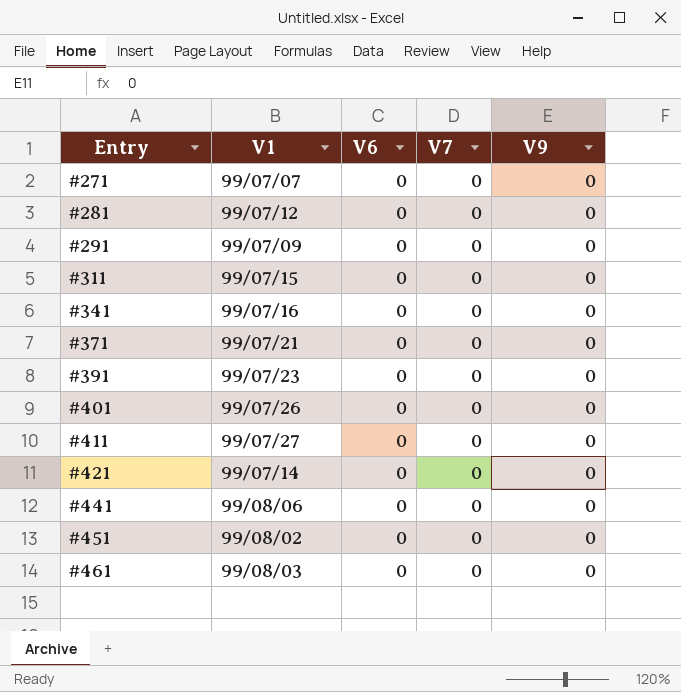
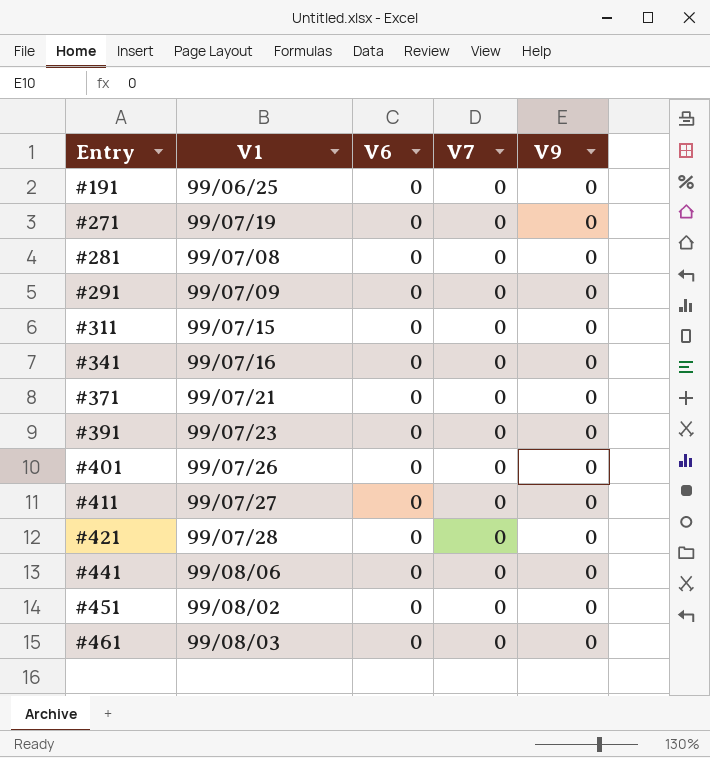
row #191: none -> 99/06/25 | 0 | 0 | 0
#271 | V1: 99/07/07 -> 99/07/19
#281 | V1: 99/07/12 -> 99/07/08
#421 | V1: 99/07/14 -> 99/07/28

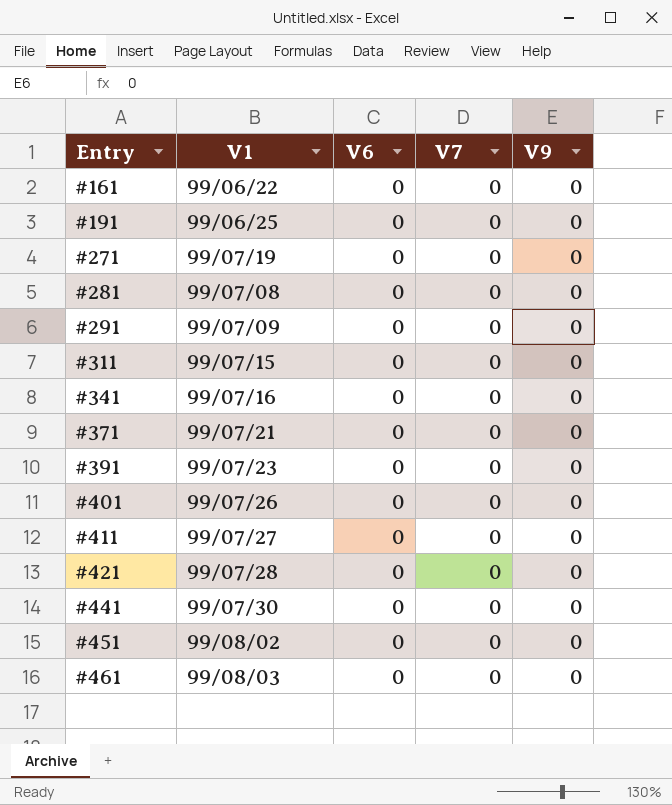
row #161: none -> 99/06/22 | 0 | 0 | 0
#441 | V1: 99/08/06 -> 99/07/30

